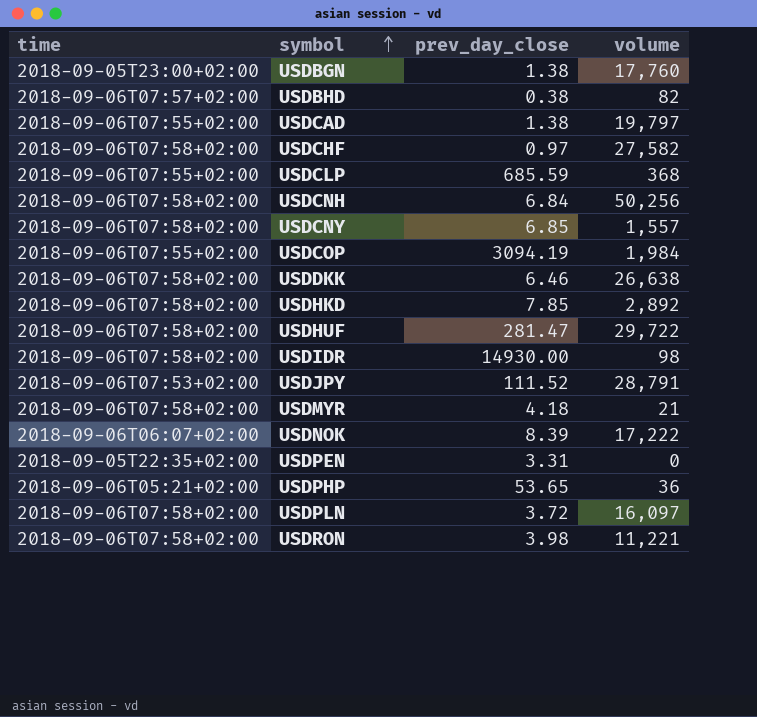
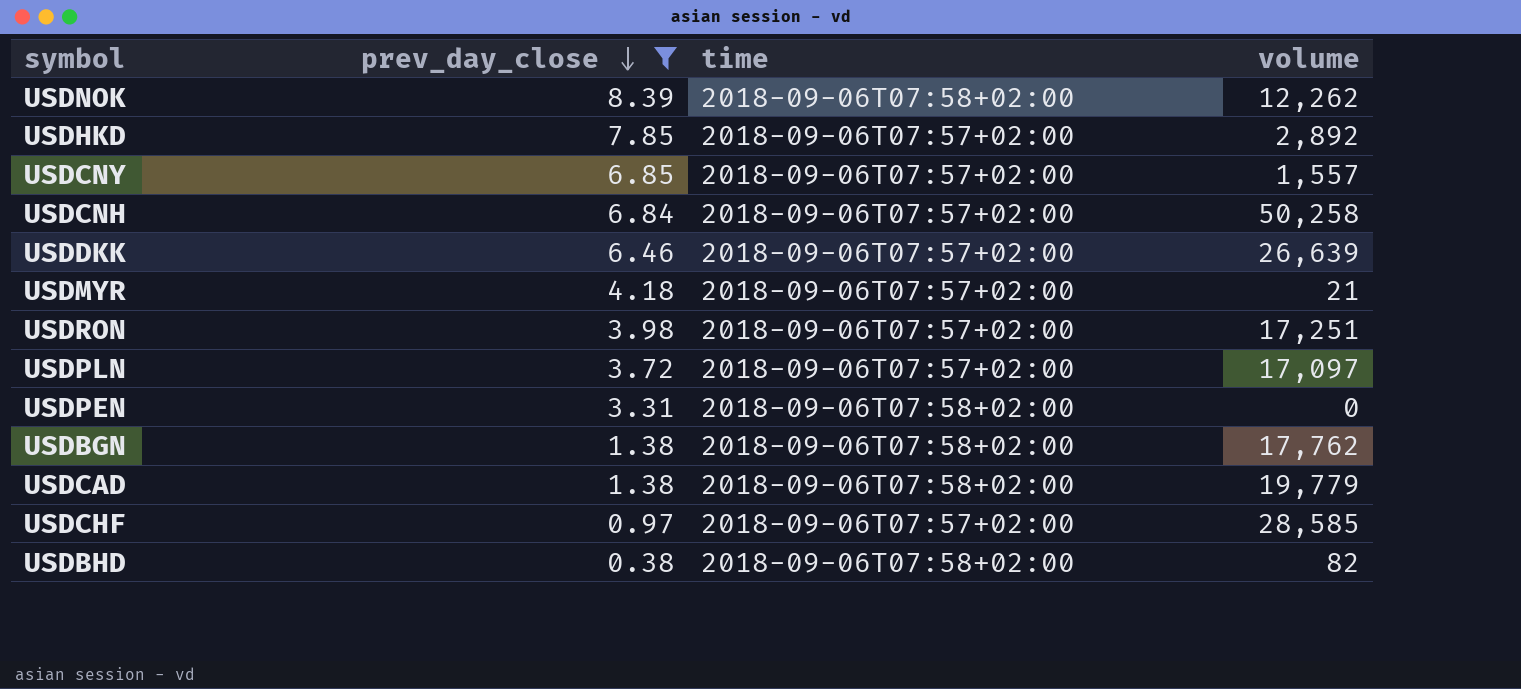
filter: none -> prev_day_close <= 8.39
row order: symbol ascending -> prev_day_close descending
column time | position: 1 -> 3
USDNOK | time: 2018-09-06T06:07+02:00 -> 2018-09-06T07:58+02:00
USDNOK | volume: 17,222 -> 12,262
USDHKD | time: 2018-09-06T07:58+02:00 -> 2018-09-06T07:57+02:00
USDCNY | time: 2018-09-06T07:58+02:00 -> 2018-09-06T07:57+02:00
USDCNH | time: 2018-09-06T07:58+02:00 -> 2018-09-06T07:57+02:00
USDCNH | volume: 50,256 -> 50,258
USDDKK | time: 2018-09-06T07:58+02:00 -> 2018-09-06T07:57+02:00
USDDKK | volume: 26,638 -> 26,639
USDMYR | time: 2018-09-06T07:58+02:00 -> 2018-09-06T07:57+02:00
USDRON | time: 2018-09-06T07:58+02:00 -> 2018-09-06T07:57+02:00
USDRON | volume: 11,221 -> 17,251
USDPLN | time: 2018-09-06T07:58+02:00 -> 2018-09-06T07:57+02:00
USDPLN | volume: 16,097 -> 17,097
USDPEN | time: 2018-09-05T22:35+02:00 -> 2018-09-06T07:58+02:00
USDBGN | time: 2018-09-05T23:00+02:00 -> 2018-09-06T07:58+02:00
USDBGN | volume: 17,760 -> 17,762
USDCAD | time: 2018-09-06T07:55+02:00 -> 2018-09-06T07:58+02:00
USDCAD | volume: 19,797 -> 19,779
USDCHF | time: 2018-09-06T07:58+02:00 -> 2018-09-06T07:57+02:00
USDCHF | volume: 27,582 -> 28,585
USDBHD | time: 2018-09-06T07:57+02:00 -> 2018-09-06T07:58+02:00

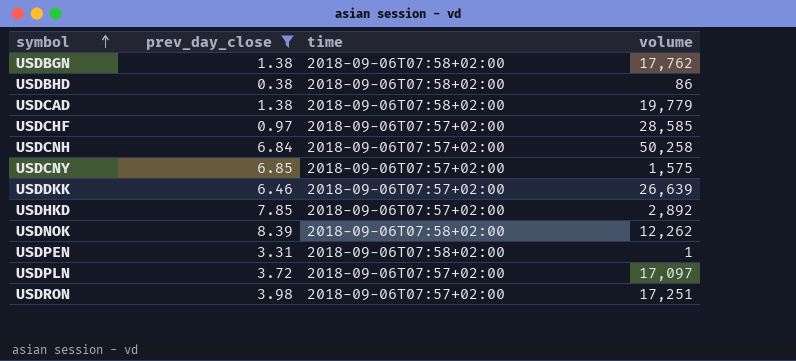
row order: prev_day_close descending -> symbol ascending
row USDMYR: 4.18 | 2018-09-06T07:57+02:00 | 21 -> none
USDBHD | volume: 82 -> 86
USDCNY | volume: 1,557 -> 1,575
USDPEN | volume: 0 -> 1

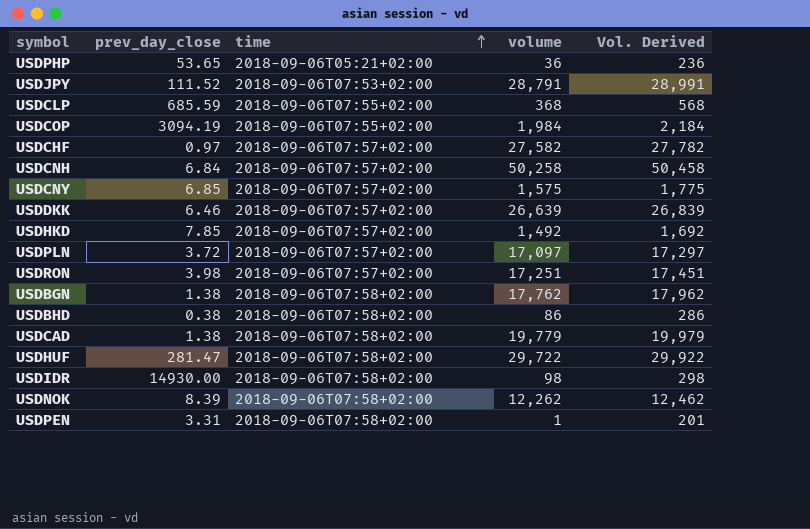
filter: prev_day_close <= 8.39 -> none
row order: symbol ascending -> time ascending
column Vol. Derived | formula: none -> [volume] + 200
USDCHF | volume: 28,585 -> 27,582
USDHKD | volume: 2,892 -> 1,492

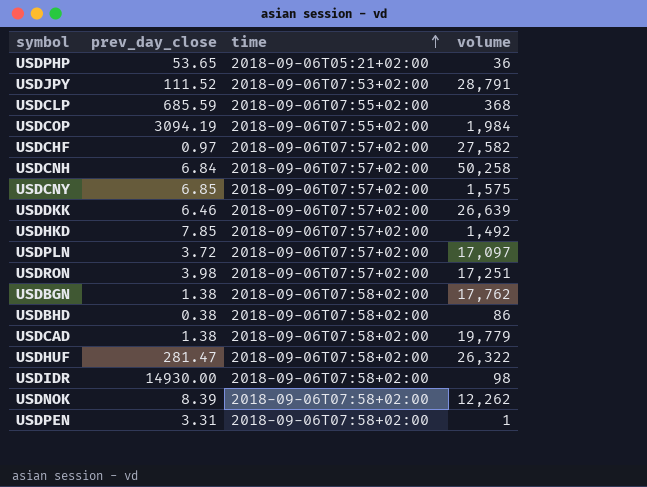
column Vol. Derived | formula: [volume] + 200 -> none
USDHUF | volume: 29,722 -> 26,322

